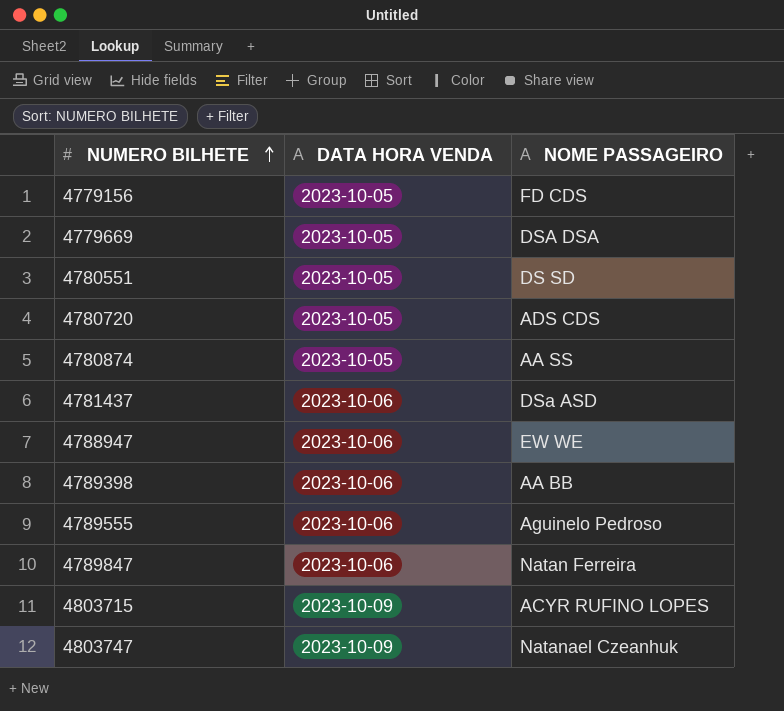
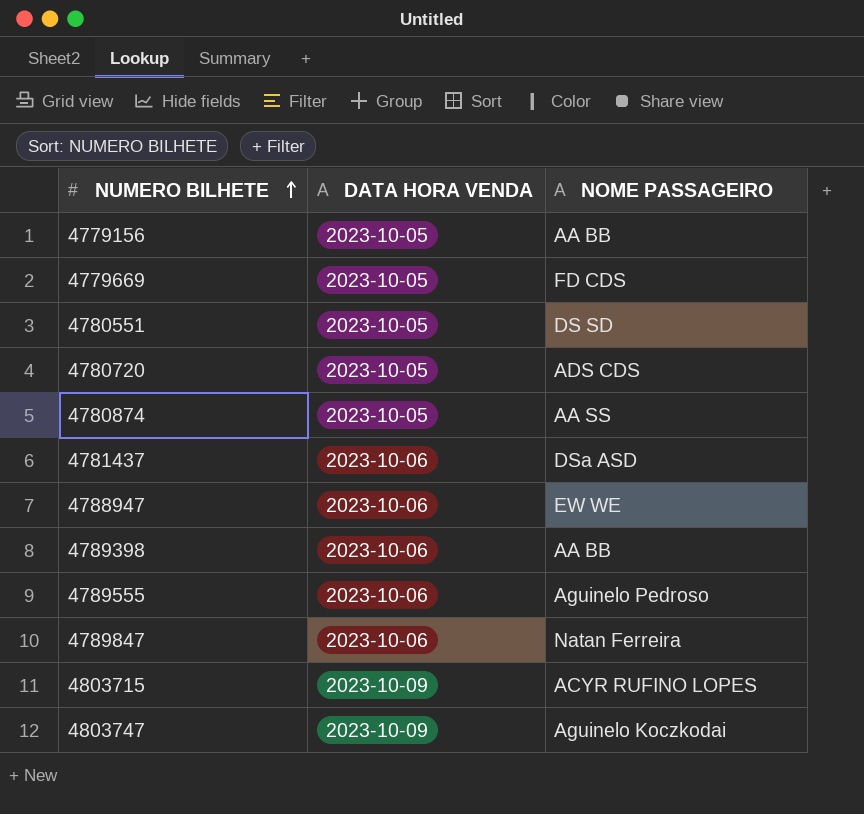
4779156 | NOME PASSAGEIRO: FD CDS -> AA BB
4779669 | NOME PASSAGEIRO: DSA DSA -> FD CDS
4803747 | NOME PASSAGEIRO: Natanael Czeanhuk -> Aguinelo Koczkodai

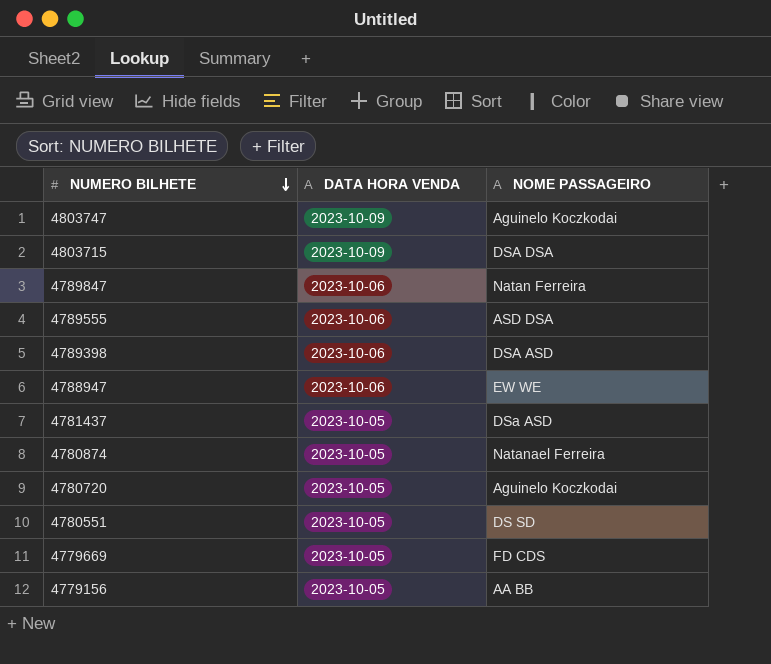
row order: NUMERO BILHETE ascending -> NUMERO BILHETE descending
4803715 | NOME PASSAGEIRO: ACYR RUFINO LOPES -> DSA DSA
4789555 | NOME PASSAGEIRO: Aguinelo Pedroso -> ASD DSA
4789398 | NOME PASSAGEIRO: AA BB -> DSA ASD
4781437 | DATA HORA VENDA: 2023-10-06 -> 2023-10-05
4780874 | NOME PASSAGEIRO: AA SS -> Natanael Ferreira
4780720 | NOME PASSAGEIRO: ADS CDS -> Aguinelo Koczkodai

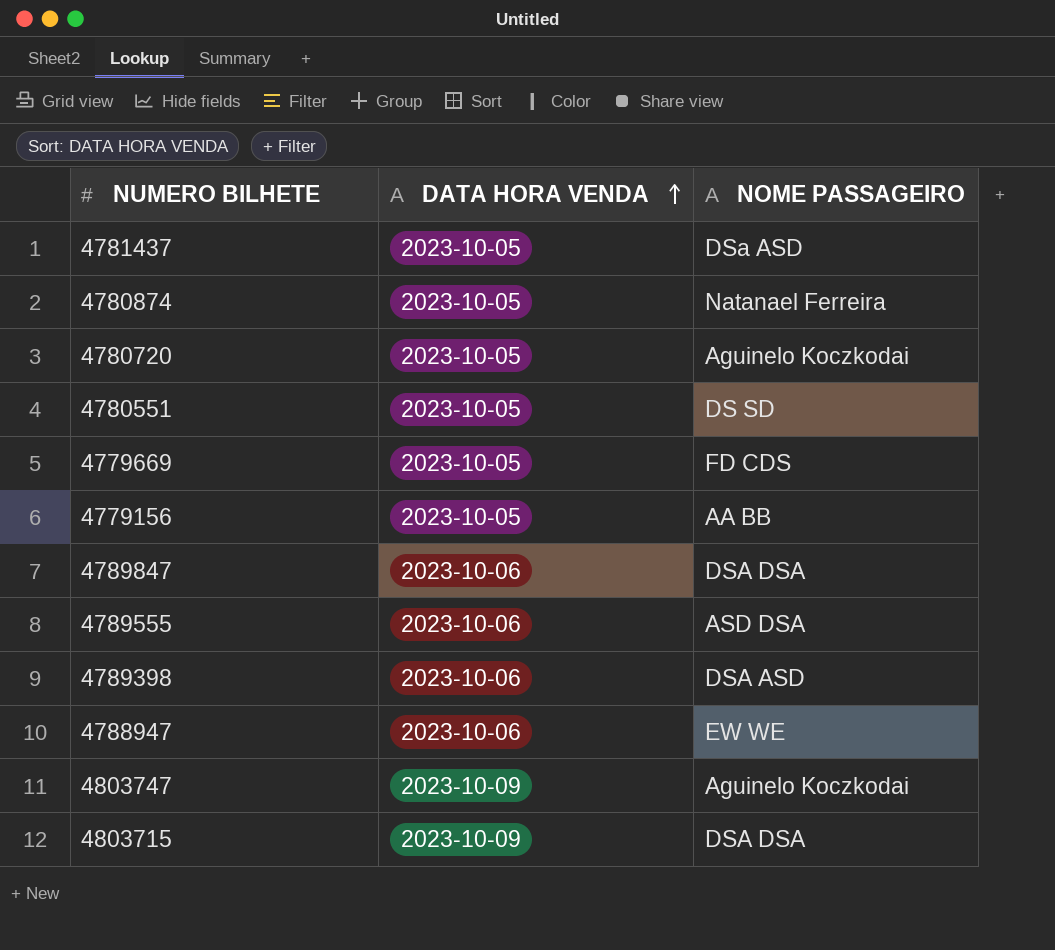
row order: NUMERO BILHETE descending -> DATA HORA VENDA ascending
4789847 | NOME PASSAGEIRO: Natan Ferreira -> DSA DSA

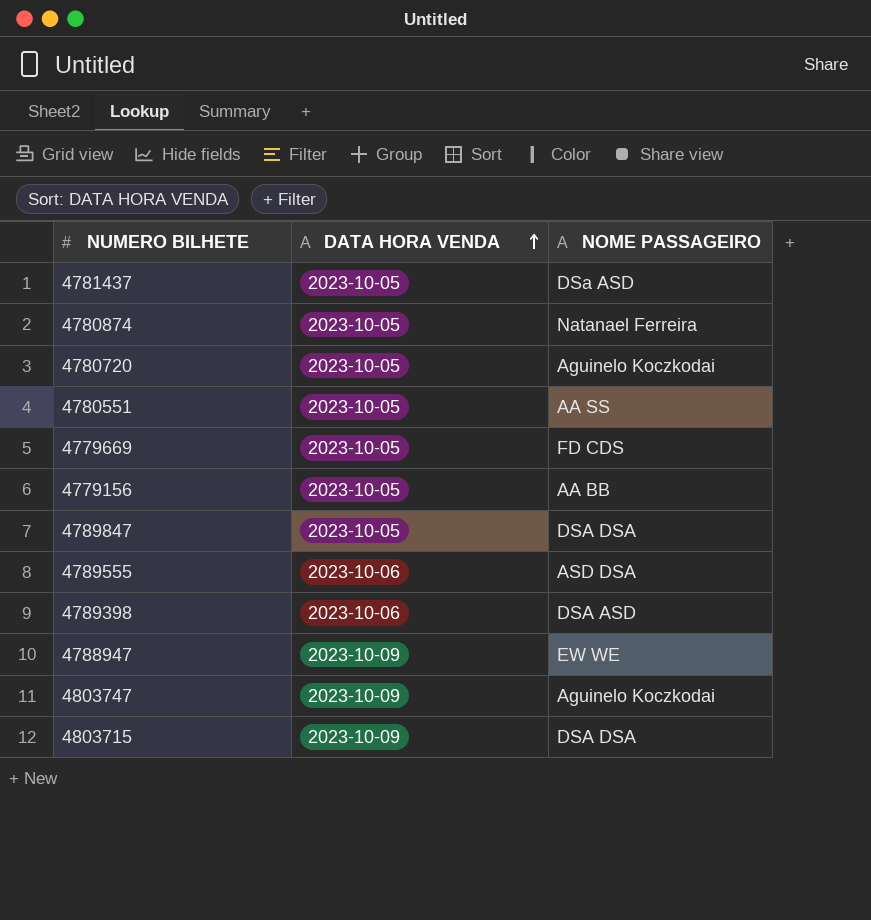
4780551 | NOME PASSAGEIRO: DS SD -> AA SS
4789847 | DATA HORA VENDA: 2023-10-06 -> 2023-10-05
4788947 | DATA HORA VENDA: 2023-10-06 -> 2023-10-09

